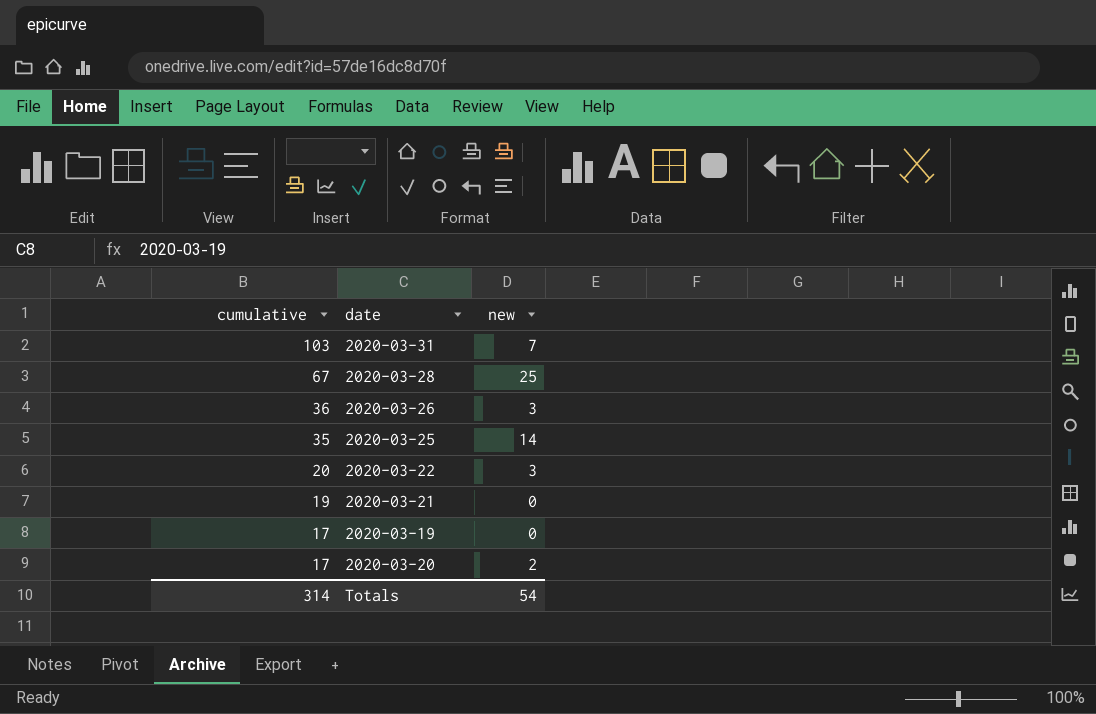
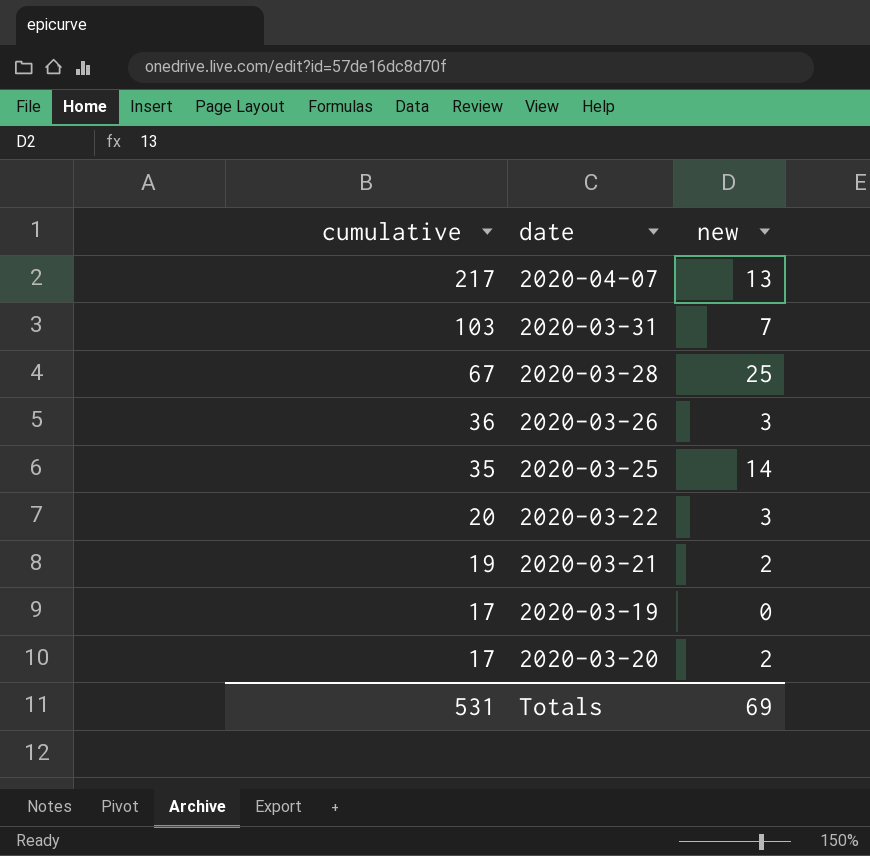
row 2020-04-07: none -> 217 | 13
2020-03-21 | new: 0 -> 2
Totals | cumulative: 314 -> 531
Totals | new: 54 -> 69

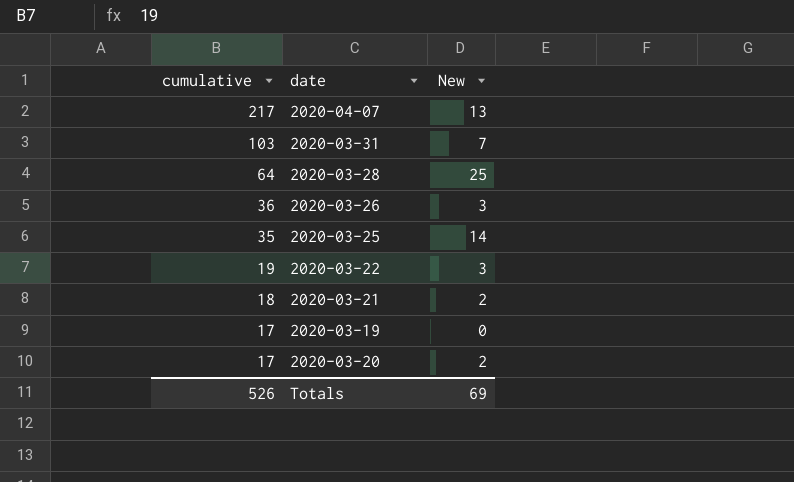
column name: new -> New
2020-03-28 | cumulative: 67 -> 64
2020-03-22 | cumulative: 20 -> 19
2020-03-21 | cumulative: 19 -> 18
Totals | cumulative: 531 -> 526

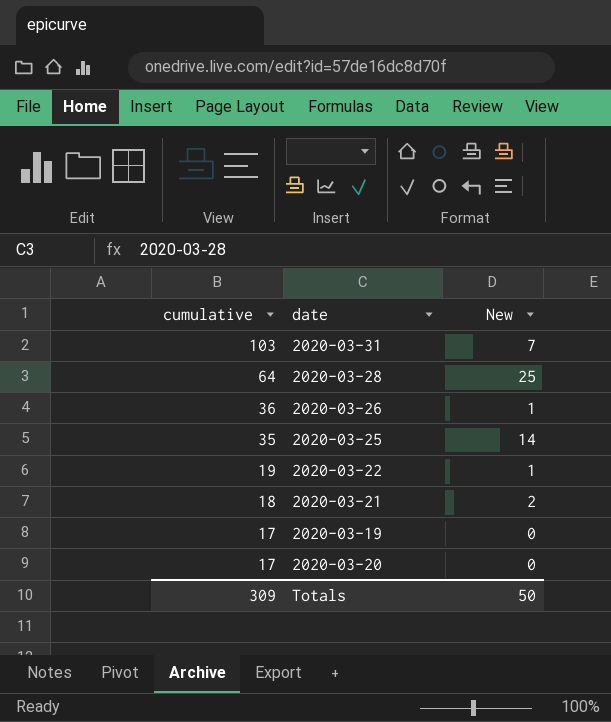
row 2020-04-07: 217 | 13 -> none
2020-03-26 | New: 3 -> 1
2020-03-22 | New: 3 -> 1
2020-03-20 | New: 2 -> 0
Totals | cumulative: 526 -> 309
Totals | New: 69 -> 50

